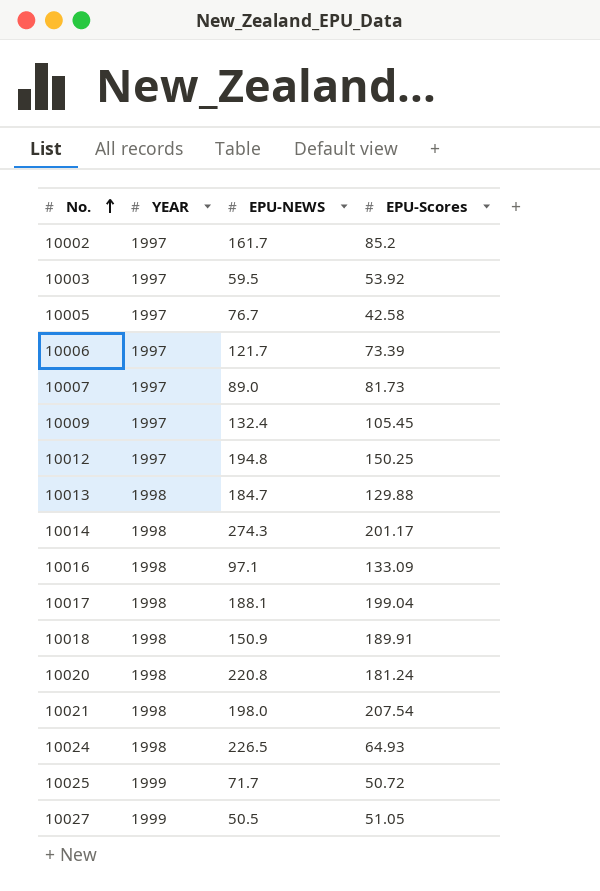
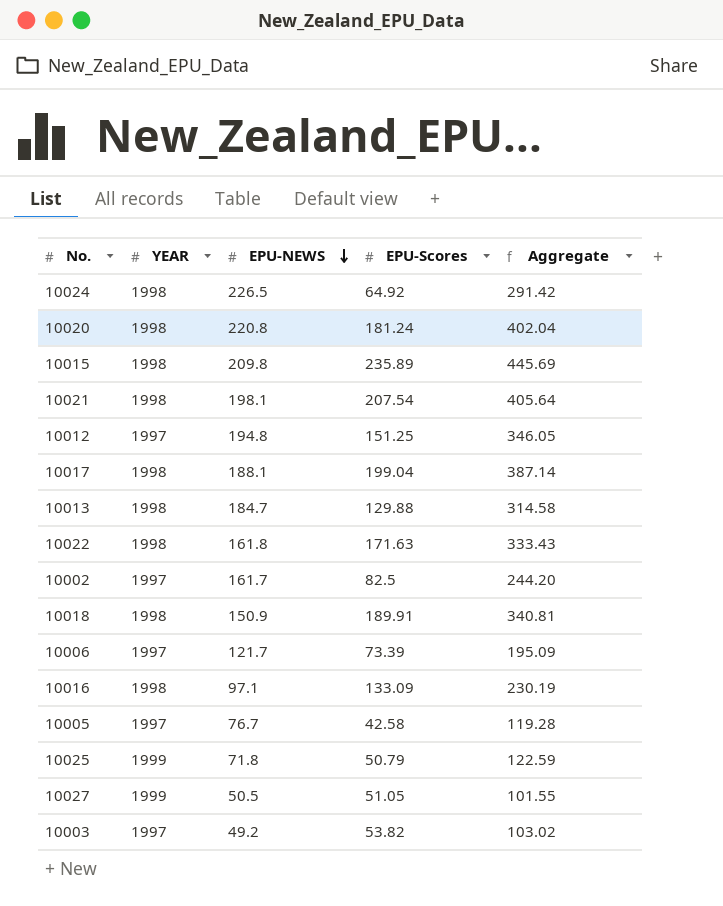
row order: No. ascending -> EPU-NEWS descending
column Aggregate | formula: none -> [EPU-NEWS] + [EPU-Scores]
row 10007: 1997 | 89.0 | 81.73 -> none
row 10009: 1997 | 132.4 | 105.45 -> none
row 10014: 1998 | 274.3 | 201.17 -> none
10024 | EPU-Scores: 64.93 -> 64.92
row 10015: none -> 1998 | 209.8 | 235.89 | 445.69
10021 | EPU-NEWS: 198.0 -> 198.1
10012 | EPU-Scores: 150.25 -> 151.25
row 10022: none -> 1998 | 161.8 | 171.63 | 333.43
10002 | EPU-Scores: 85.2 -> 82.5
10025 | EPU-NEWS: 71.7 -> 71.8
10025 | EPU-Scores: 50.72 -> 50.79
10003 | EPU-NEWS: 59.5 -> 49.2
10003 | EPU-Scores: 53.92 -> 53.82

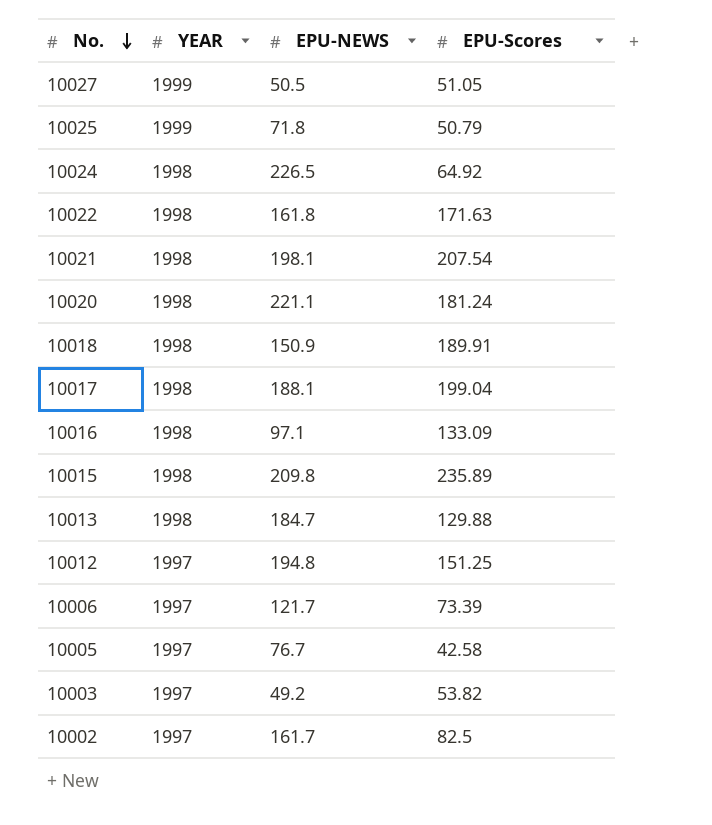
row order: EPU-NEWS descending -> No. descending
column Aggregate | formula: [EPU-NEWS] + [EPU-Scores] -> none
10020 | EPU-NEWS: 220.8 -> 221.1

